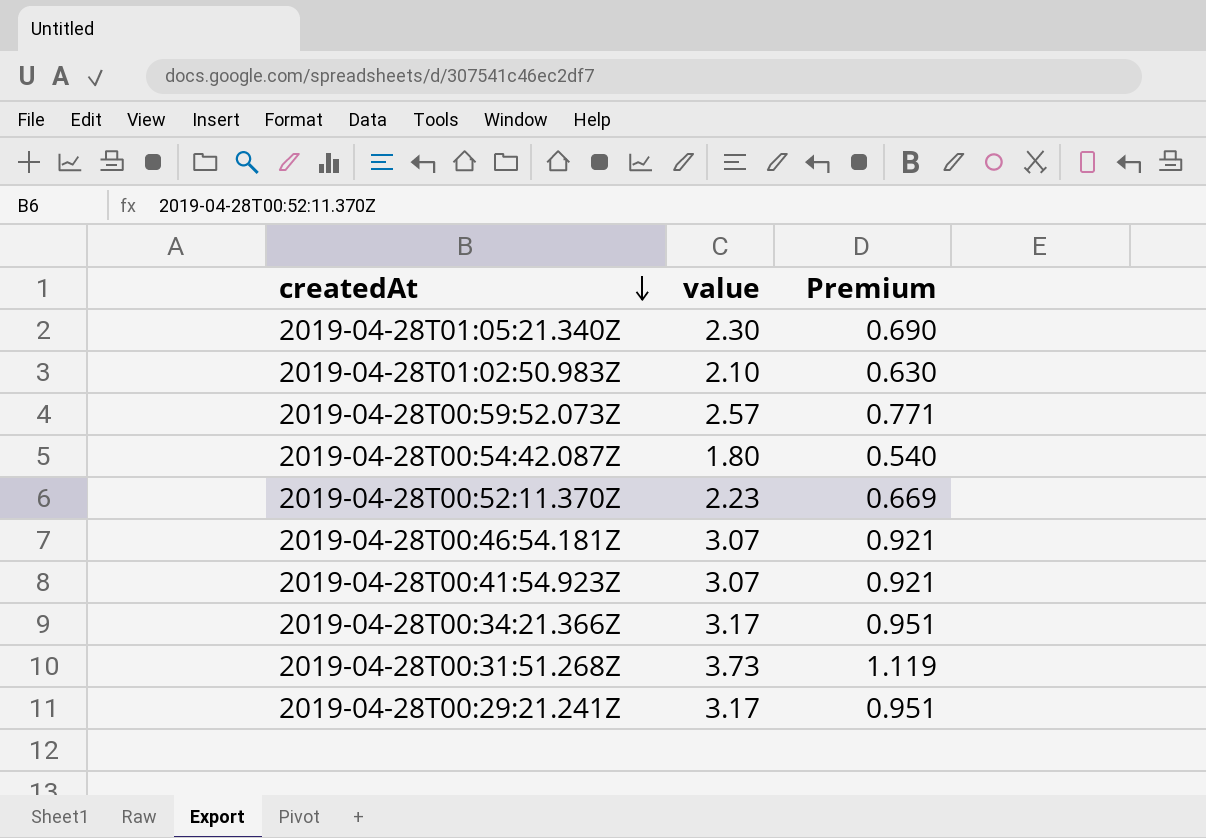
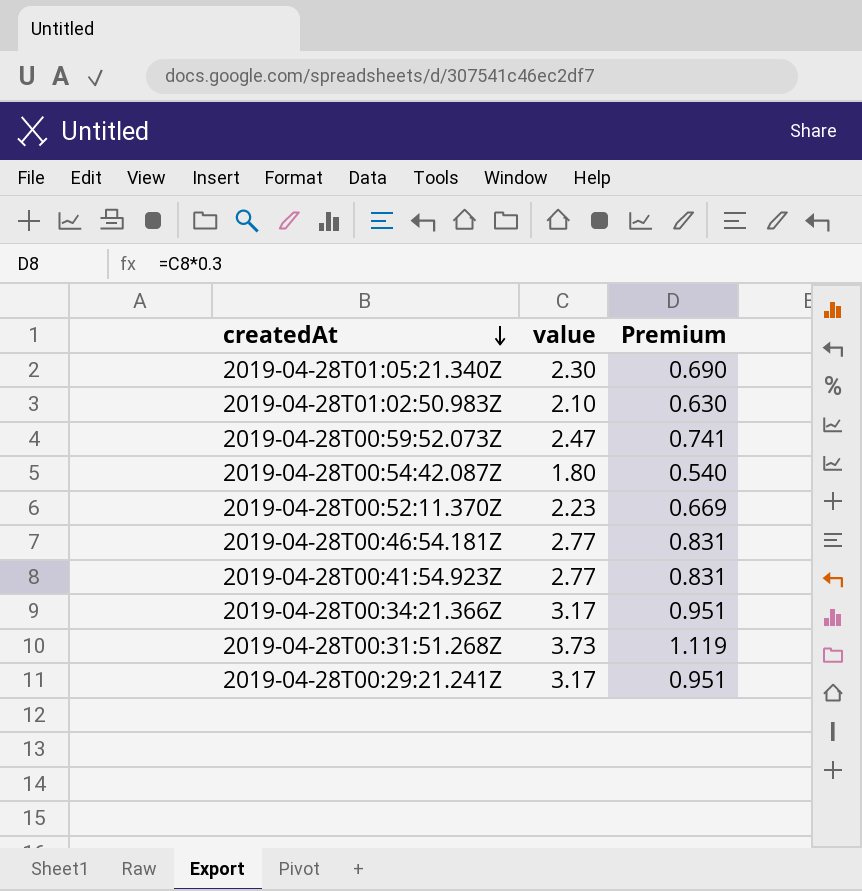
2019-04-28T00:59:52.073Z | value: 2.57 -> 2.47
2019-04-28T00:59:52.073Z | Premium: 0.771 -> 0.741
2019-04-28T00:46:54.181Z | value: 3.07 -> 2.77
2019-04-28T00:46:54.181Z | Premium: 0.921 -> 0.831
2019-04-28T00:41:54.923Z | value: 3.07 -> 2.77
2019-04-28T00:41:54.923Z | Premium: 0.921 -> 0.831

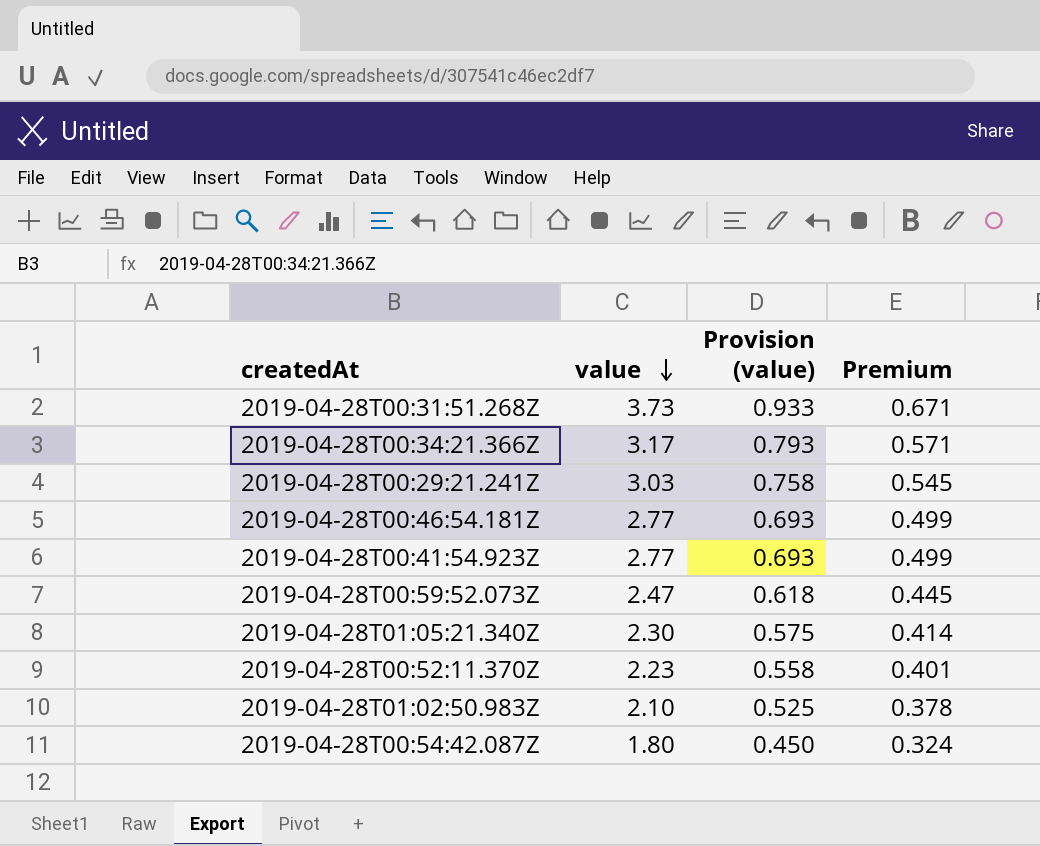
row order: createdAt descending -> value descending
column Provision (value) | formula: none -> [value] * 0.25
column Premium | formula: [value] * 0.3 -> [value] * 0.18
2019-04-28T00:29:21.241Z | value: 3.17 -> 3.03

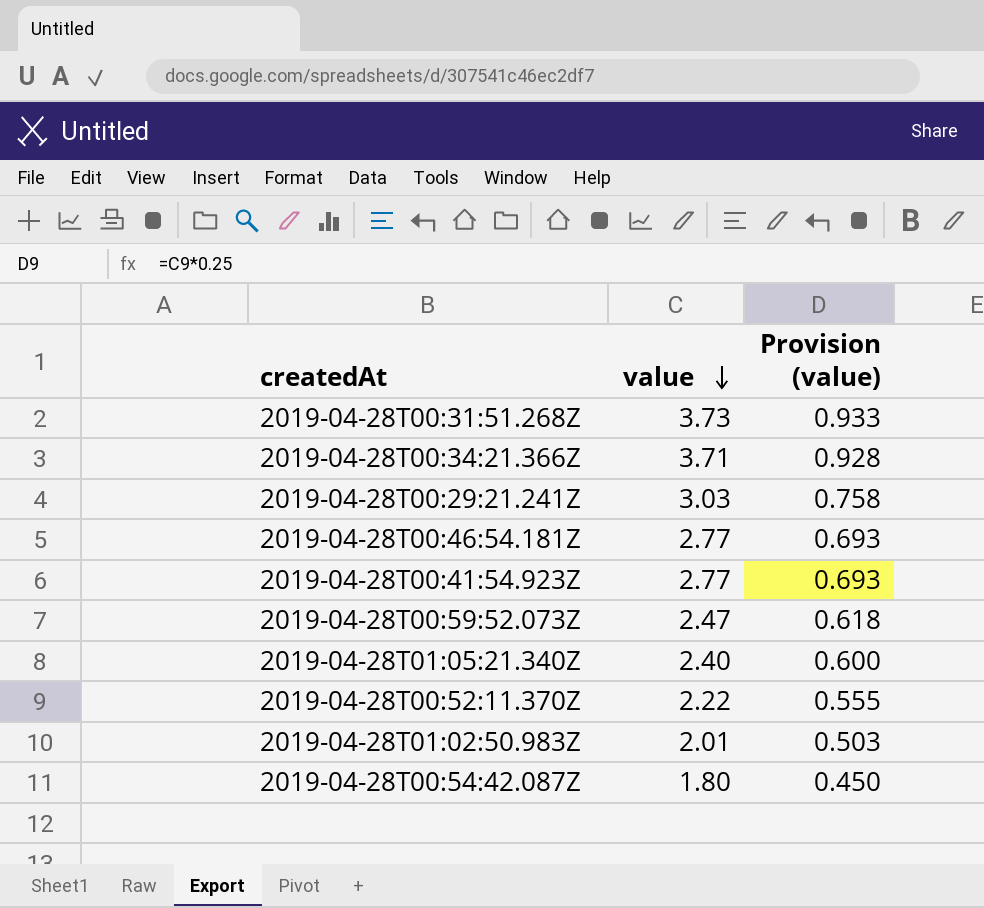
column Premium | formula: [value] * 0.18 -> none
2019-04-28T00:34:21.366Z | value: 3.17 -> 3.71
2019-04-28T00:34:21.366Z | Provision (value): 0.793 -> 0.928
2019-04-28T01:05:21.340Z | value: 2.30 -> 2.40
2019-04-28T01:05:21.340Z | Provision (value): 0.575 -> 0.600
2019-04-28T00:52:11.370Z | value: 2.23 -> 2.22
2019-04-28T00:52:11.370Z | Provision (value): 0.558 -> 0.555
2019-04-28T01:02:50.983Z | value: 2.10 -> 2.01
2019-04-28T01:02:50.983Z | Provision (value): 0.525 -> 0.503

